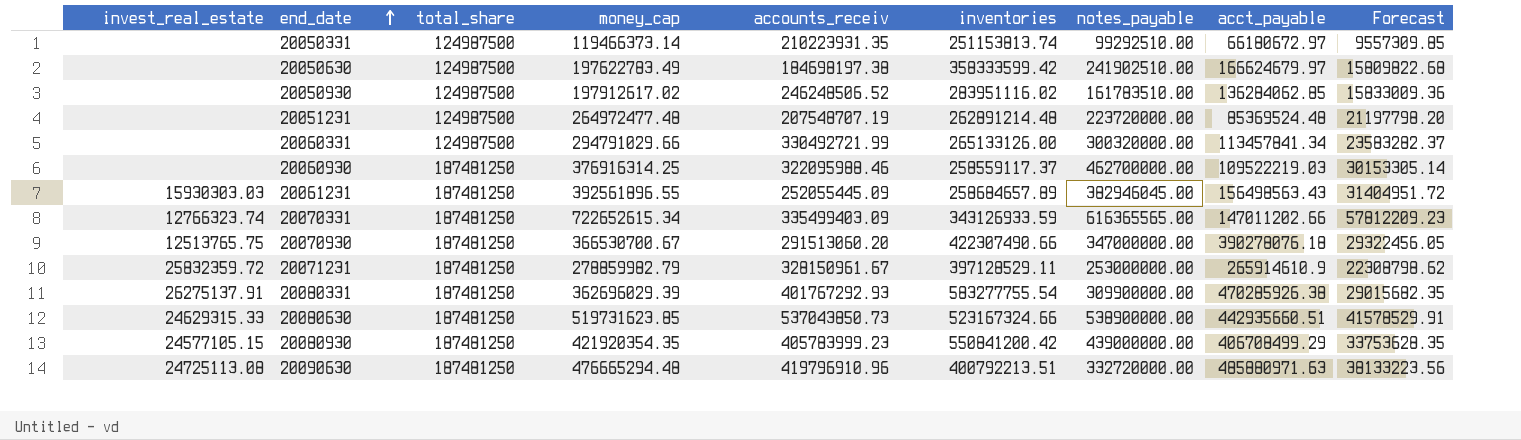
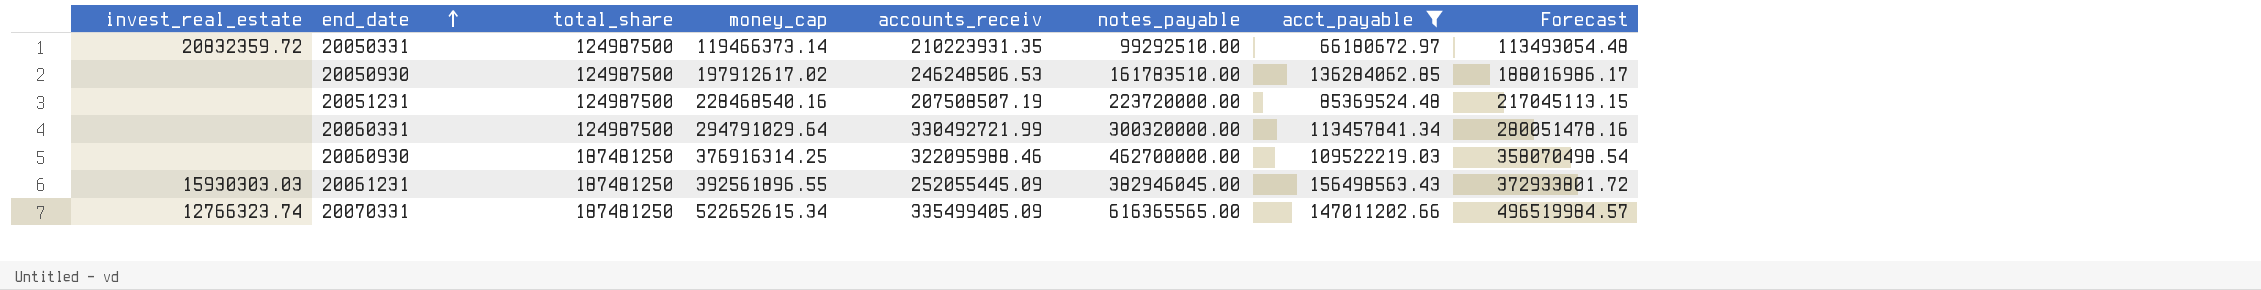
filter: none -> acct_payable <= 156498563.43
column inventories | position: 6 -> none
column Forecast | formula: [money_cap] * 0.08 -> [money_cap] * 0.95
20050331 | invest_real_estate: none -> 20832359.72
20050930 | accounts_receiv: 246248506.52 -> 246248506.53
20051231 | money_cap: 264972477.48 -> 228468540.16
20051231 | accounts_receiv: 207548707.19 -> 207508507.19
20060331 | money_cap: 294791029.66 -> 294791029.64
20070331 | money_cap: 722652615.34 -> 522652615.34
20070331 | accounts_receiv: 335499403.09 -> 335499405.09

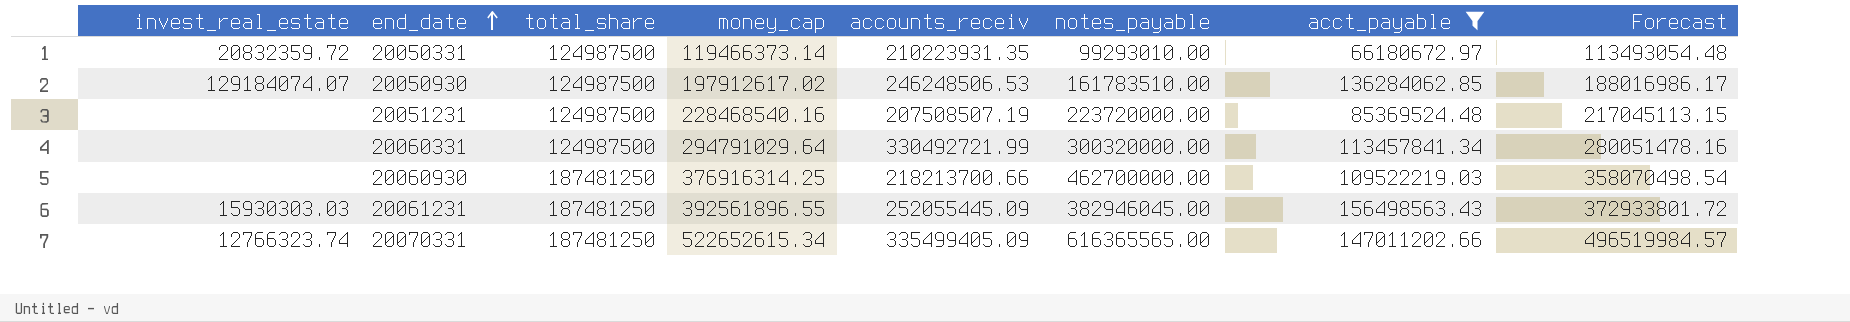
20050331 | notes_payable: 99292510.00 -> 99293010.00
20050930 | invest_real_estate: none -> 129184074.07
20060930 | accounts_receiv: 322095988.46 -> 218213700.66

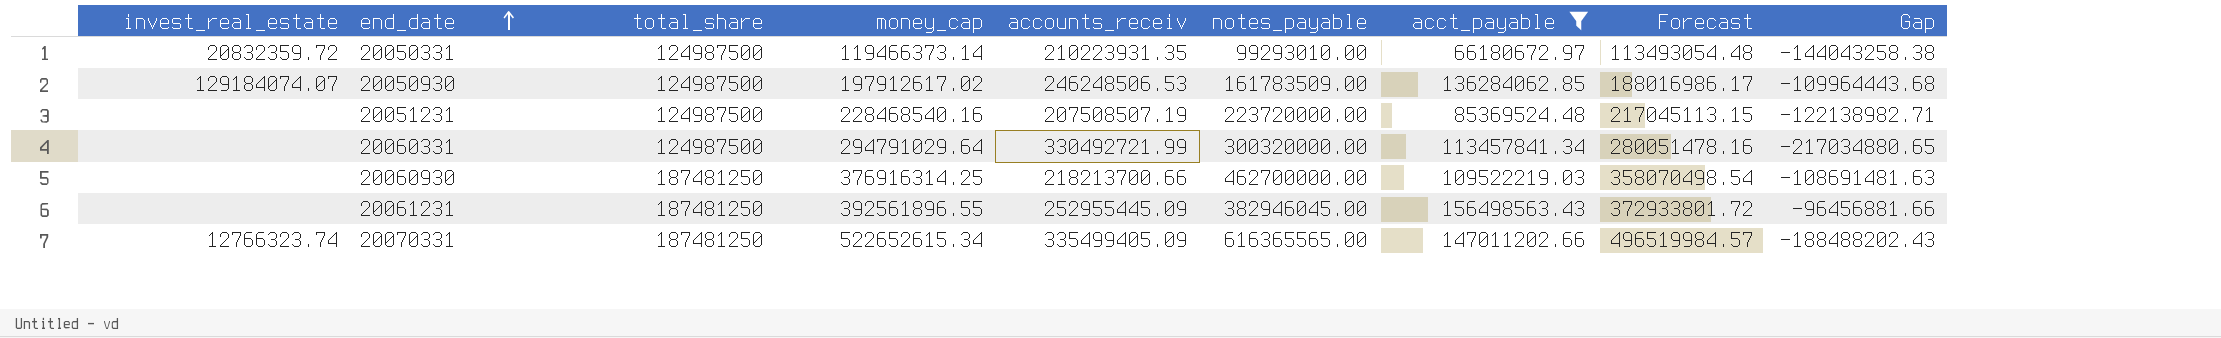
column Gap | formula: none -> [acct_payable] - [accounts_receiv]
20050930 | notes_payable: 161783510.00 -> 161783509.00
20061231 | invest_real_estate: 15930303.03 -> none
20061231 | accounts_receiv: 252055445.09 -> 252955445.09

